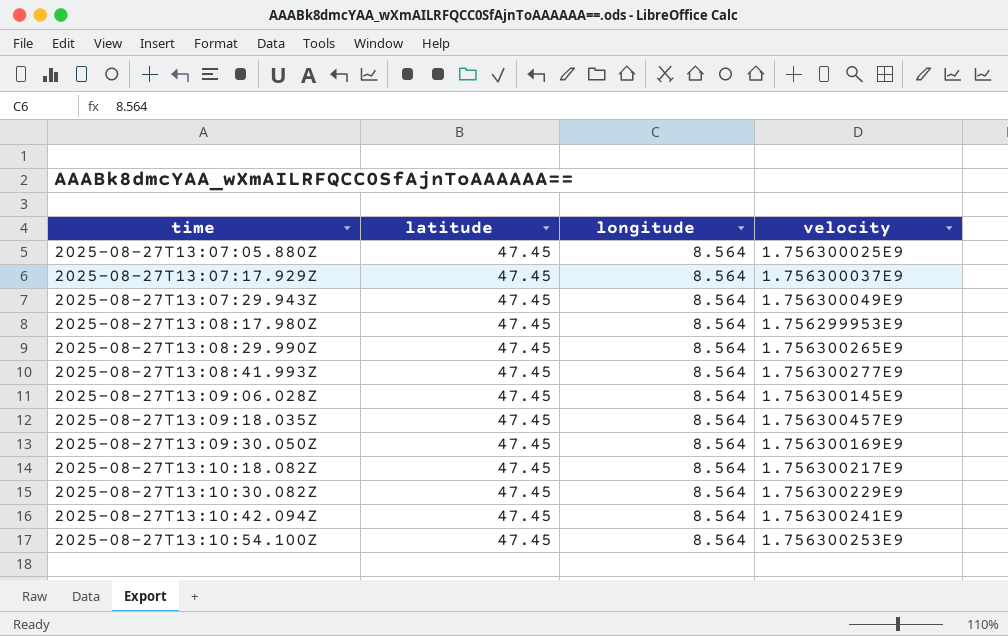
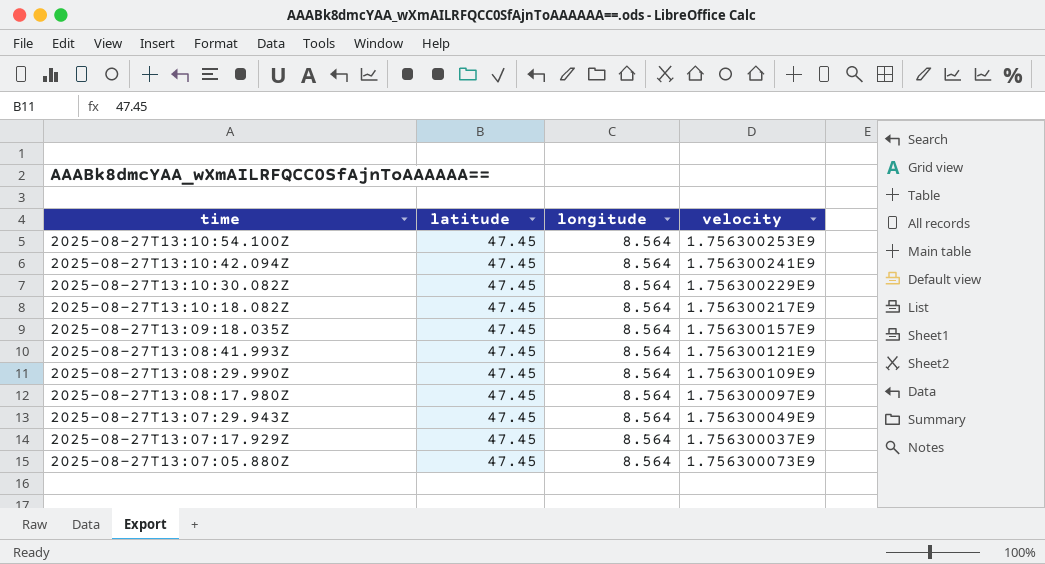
row order: time ascending -> time descending
row 2025-08-27T13:09:06.028Z: 47.45 | 8.564 | 1.756300145E9 -> none
row 2025-08-27T13:09:30.050Z: 47.45 | 8.564 | 1.756300169E9 -> none
2025-08-27T13:09:18.035Z | velocity: 1.756300457E9 -> 1.756300157E9
2025-08-27T13:08:41.993Z | velocity: 1.756300277E9 -> 1.756300121E9
2025-08-27T13:08:29.990Z | velocity: 1.756300265E9 -> 1.756300109E9
2025-08-27T13:08:17.980Z | velocity: 1.756299953E9 -> 1.756300097E9
2025-08-27T13:07:05.880Z | velocity: 1.756300025E9 -> 1.756300073E9

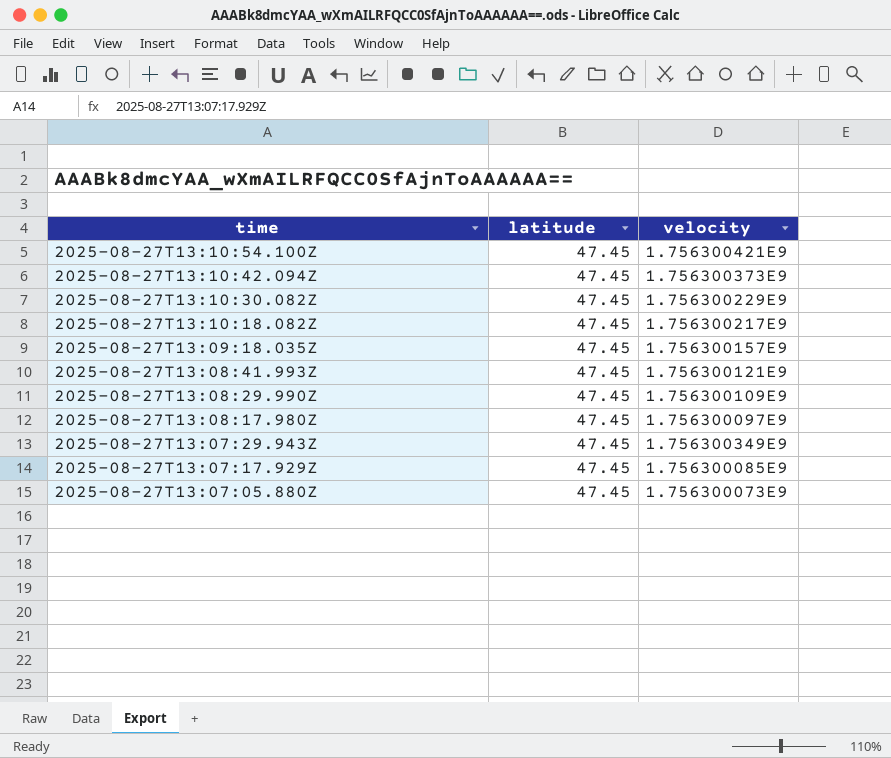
column longitude | position: 3 -> none
2025-08-27T13:10:54.100Z | velocity: 1.756300253E9 -> 1.756300421E9
2025-08-27T13:10:42.094Z | velocity: 1.756300241E9 -> 1.756300373E9
2025-08-27T13:07:29.943Z | velocity: 1.756300049E9 -> 1.756300349E9
2025-08-27T13:07:17.929Z | velocity: 1.756300037E9 -> 1.756300085E9

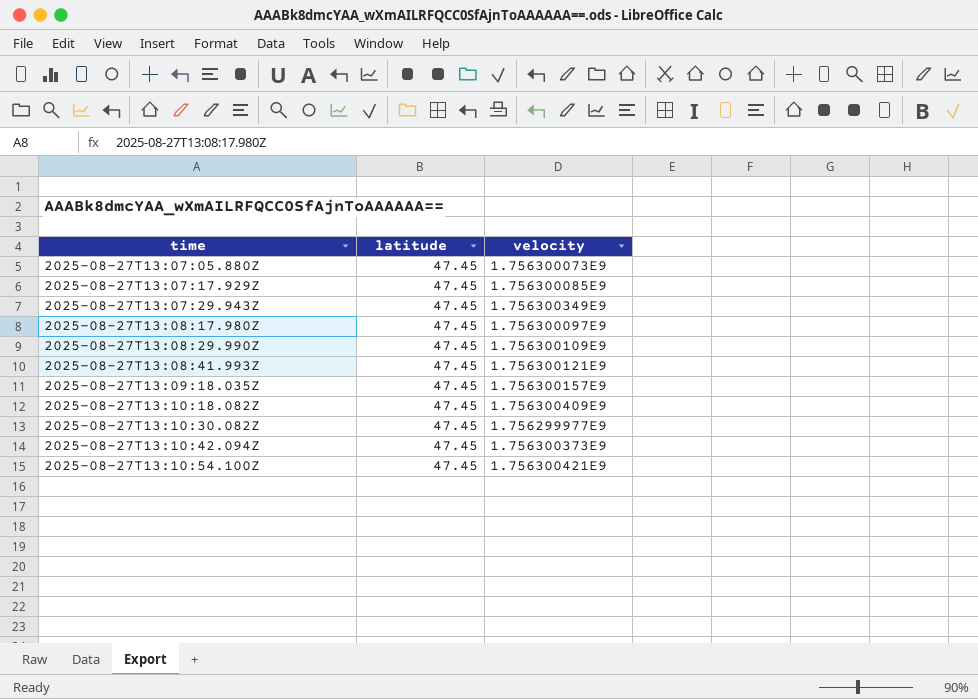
row order: time descending -> time ascending
2025-08-27T13:10:18.082Z | velocity: 1.756300217E9 -> 1.756300409E9
2025-08-27T13:10:30.082Z | velocity: 1.756300229E9 -> 1.756299977E9

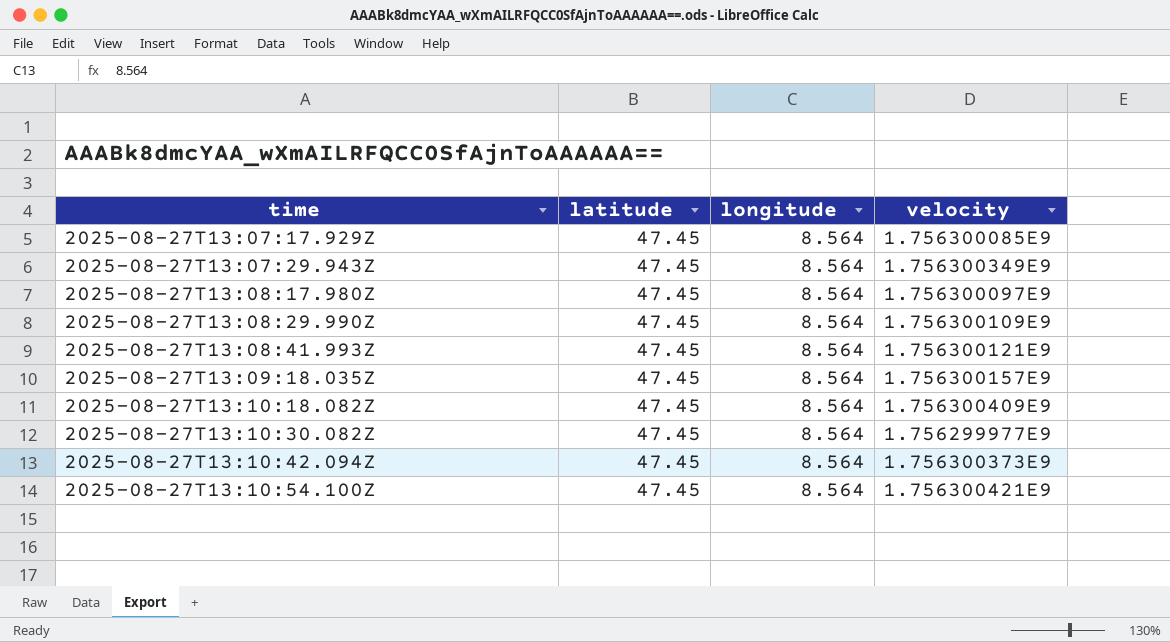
column longitude | position: none -> 3
row 2025-08-27T13:07:05.880Z: 47.45 | 1.756300073E9 -> none

